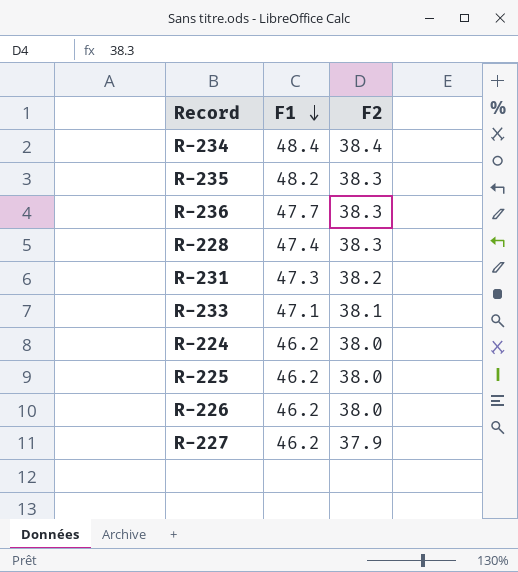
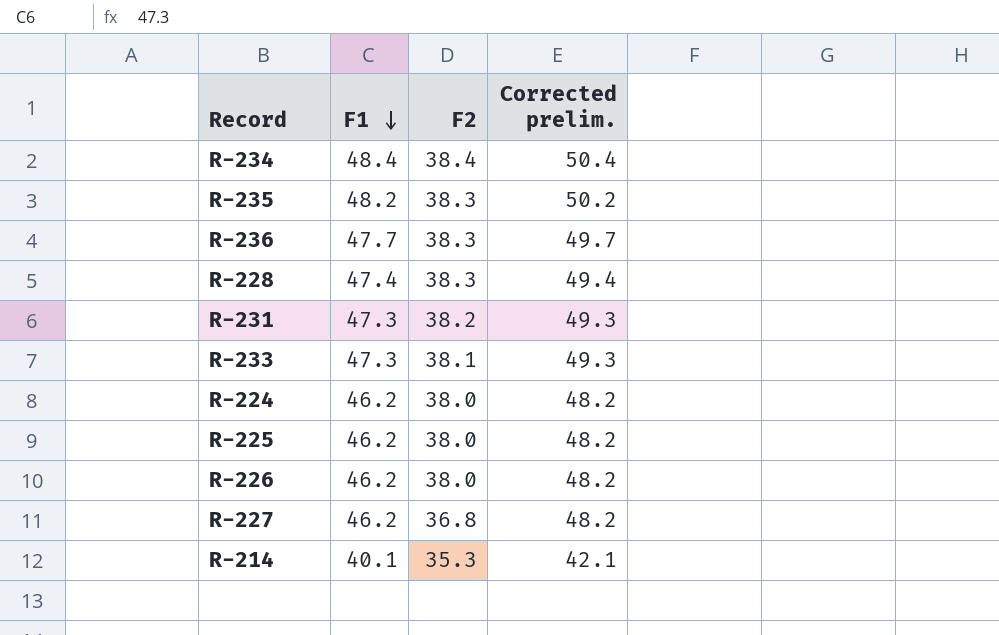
column Corrected prelim. | formula: none -> [F1] + 2
R-233 | F1: 47.1 -> 47.3
R-227 | F2: 37.9 -> 36.8
row R-214: none -> 40.1 | 35.3 | 42.1

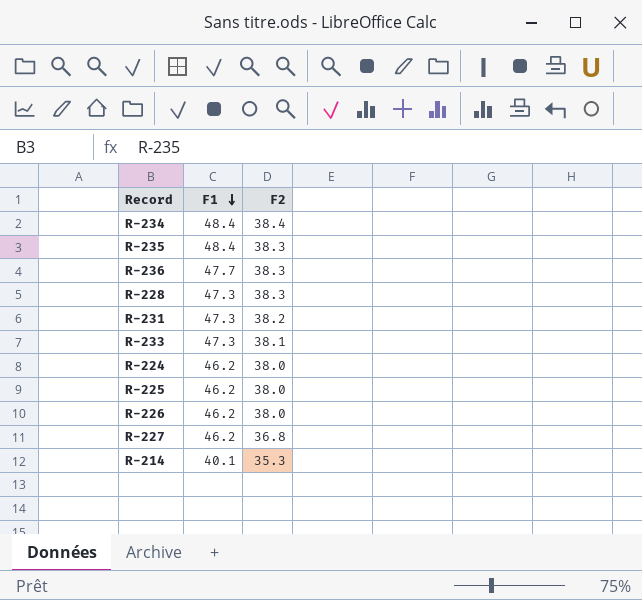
column Corrected prelim. | formula: [F1] + 2 -> none
R-235 | F1: 48.2 -> 48.4
R-228 | F1: 47.4 -> 47.3

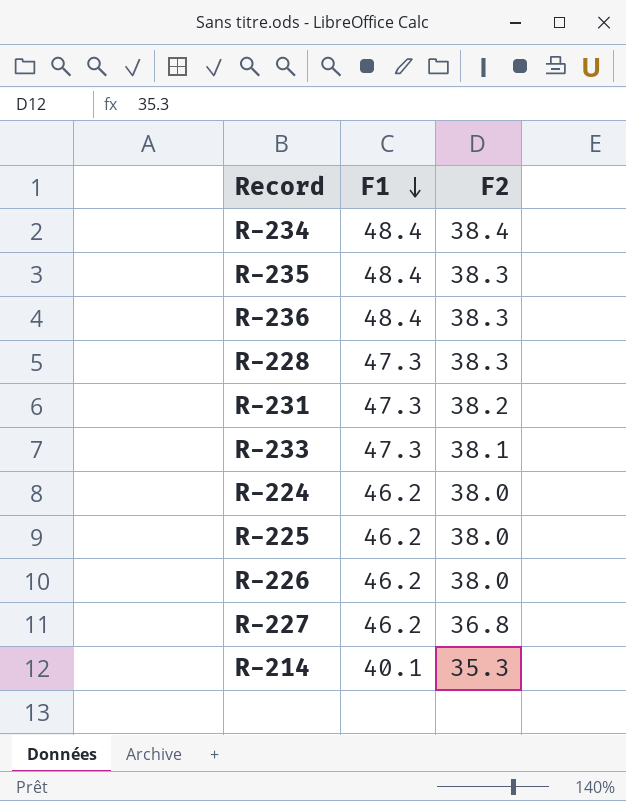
R-236 | F1: 47.7 -> 48.4

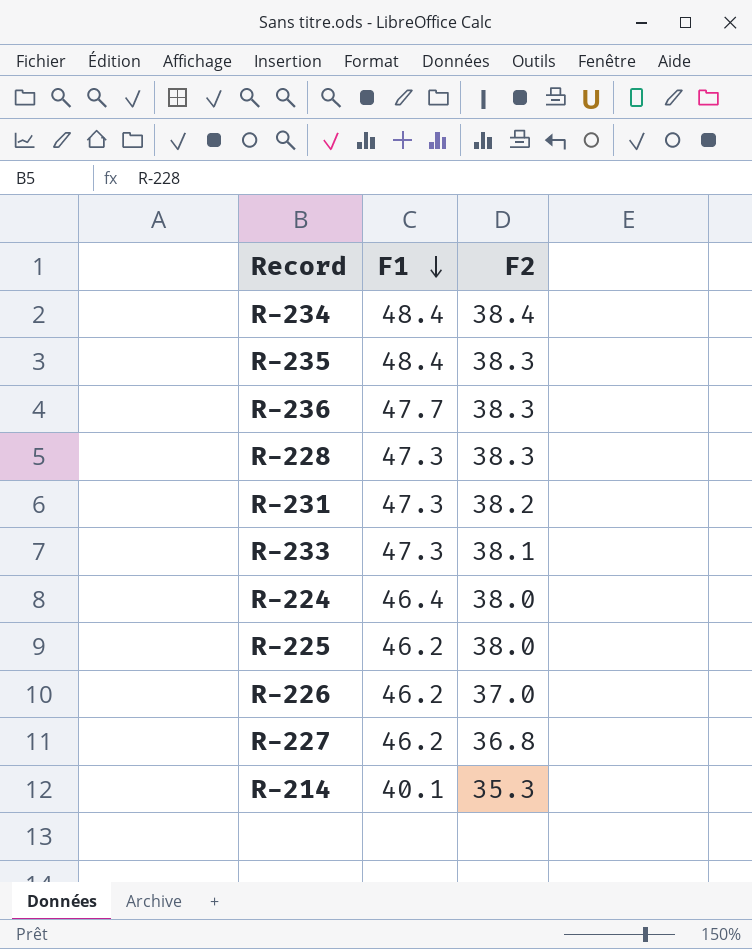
R-236 | F1: 48.4 -> 47.7
R-224 | F1: 46.2 -> 46.4
R-226 | F2: 38.0 -> 37.0

